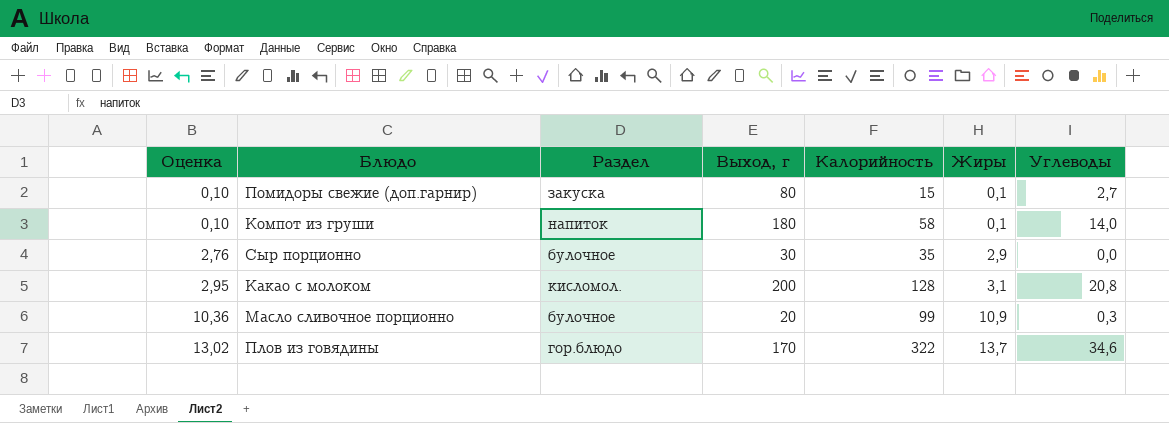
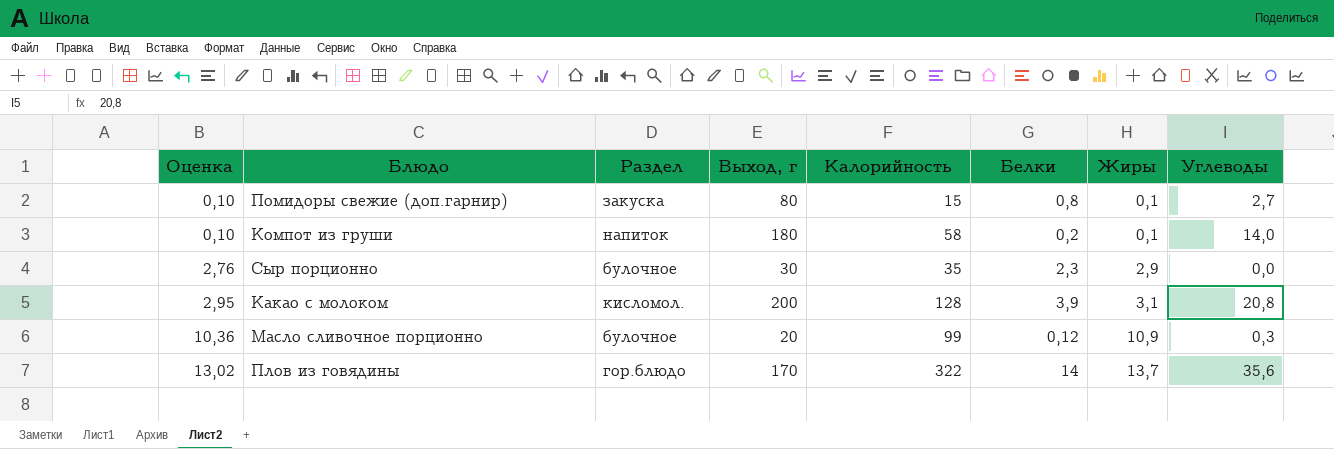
column Белки | position: none -> 6
Плов из говядины | Углеводы: 34,6 -> 35,6

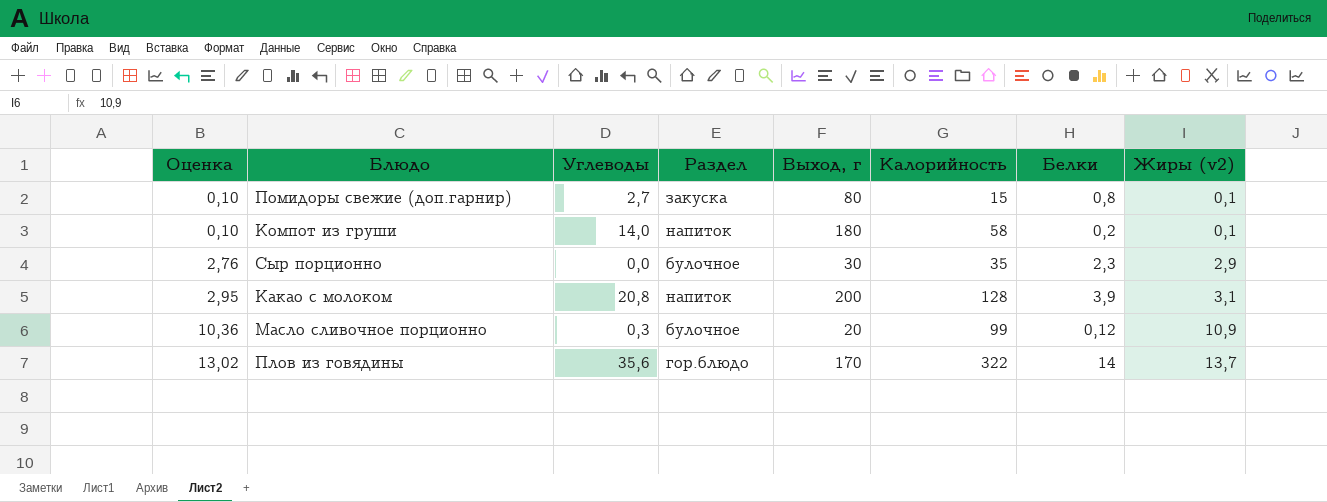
column Углеводы | position: 8 -> 3
column name: Жиры -> Жиры (v2)
Какао с молоком | Раздел: кисломол. -> напиток

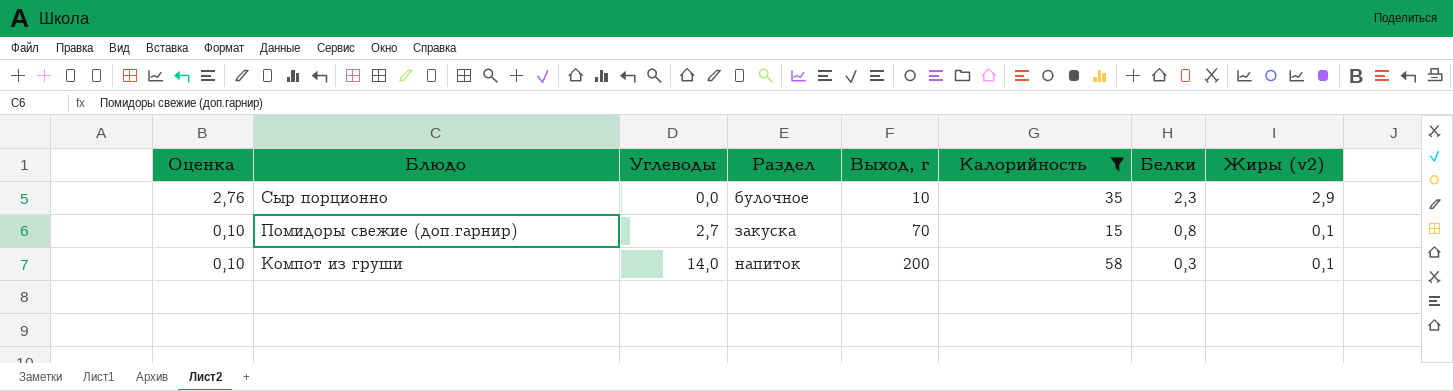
filter: none -> Калорийность <= 58
row order: Оценка ascending -> Оценка descending
Сыр порционно | Выход, г: 30 -> 10
Помидоры свежие (доп.гарнир) | Выход, г: 80 -> 70
Компот из груши | Выход, г: 180 -> 200
Компот из груши | Белки: 0,2 -> 0,3

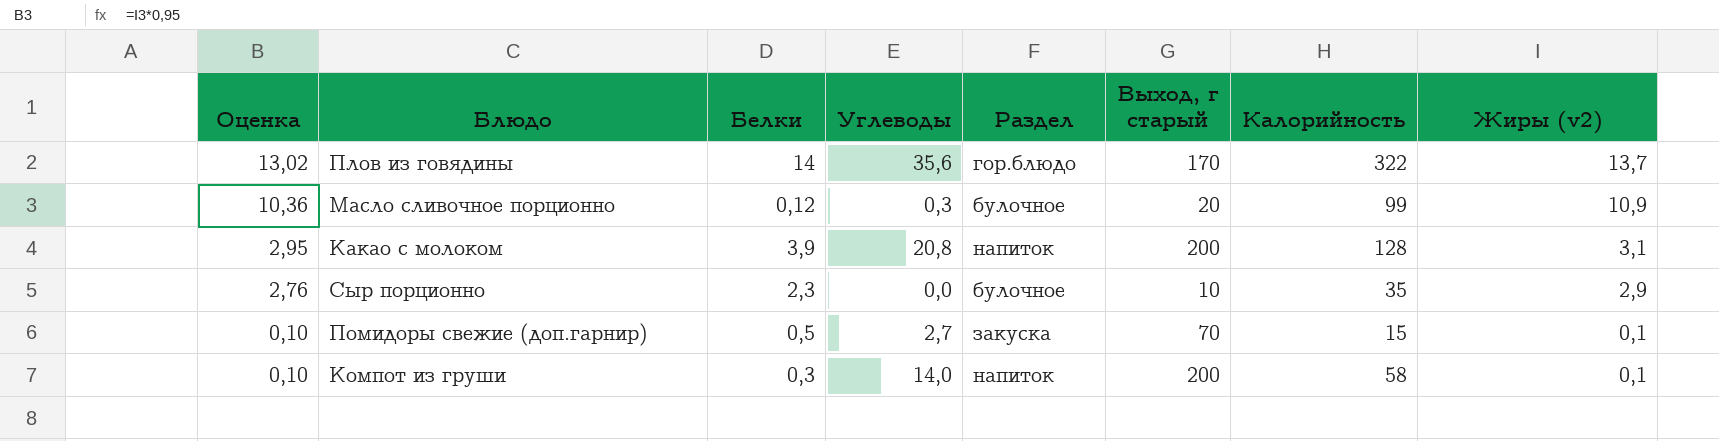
filter: Калорийность <= 58 -> none
column Белки | position: 7 -> 3
column name: Выход, г -> Выход, г старый
Помидоры свежие (доп.гарнир) | Белки: 0,8 -> 0,5

